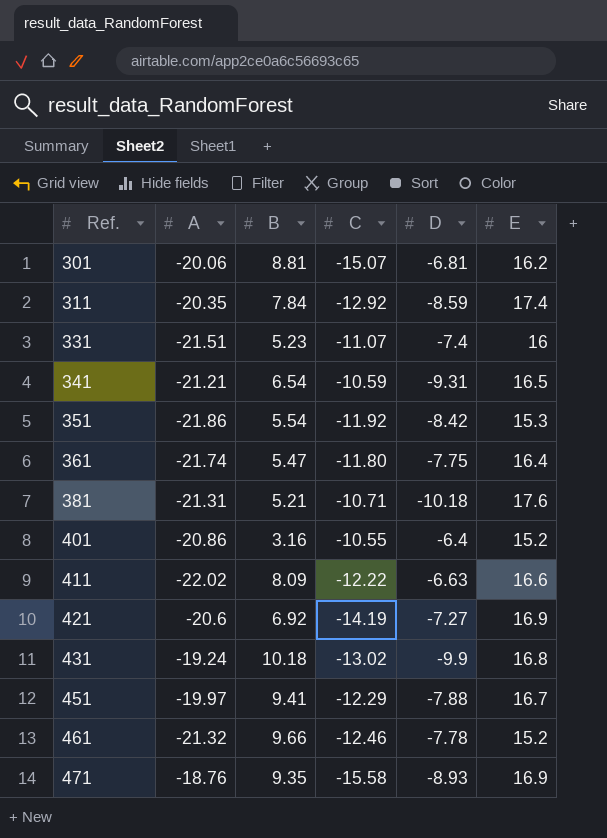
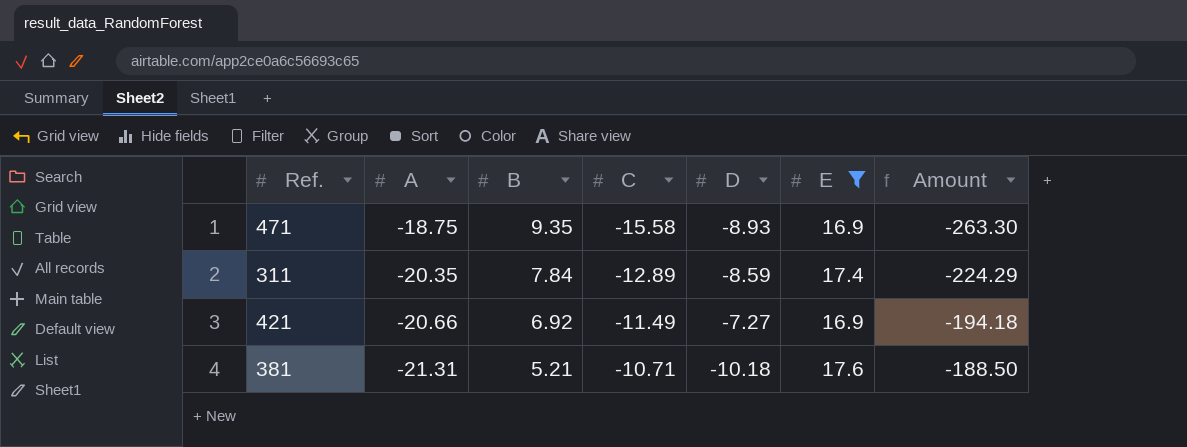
filter: none -> E >= 16.9
row order: Ref. ascending -> A descending
column Amount | formula: none -> [C] * [E]
471 | A: -18.76 -> -18.75
311 | C: -12.92 -> -12.89
421 | A: -20.6 -> -20.66
421 | C: -14.19 -> -11.49

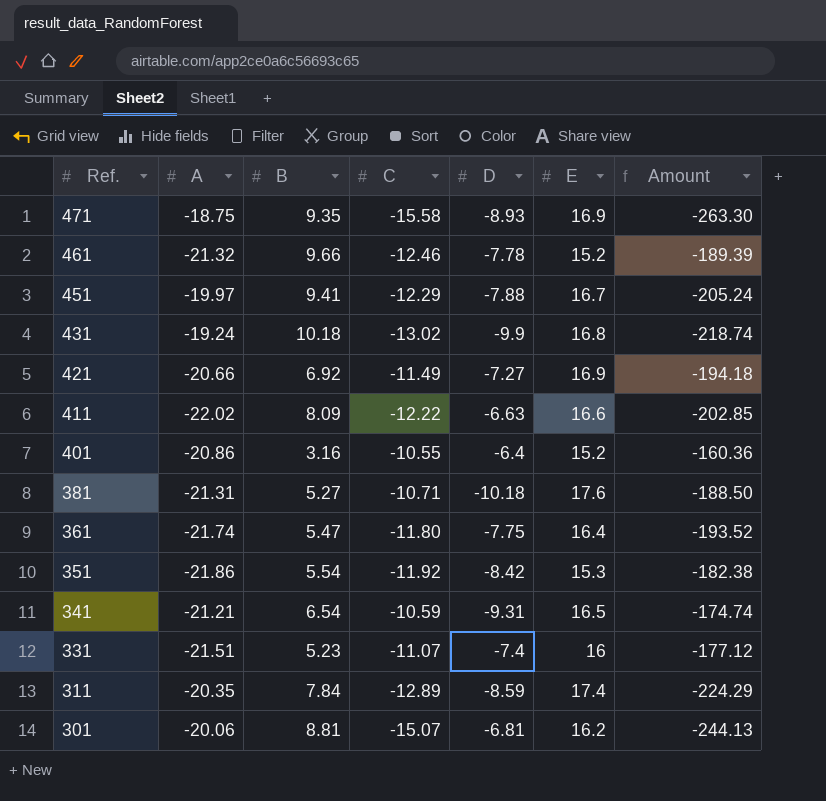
filter: E >= 16.9 -> none
row order: A descending -> Ref. descending
381 | B: 5.21 -> 5.27

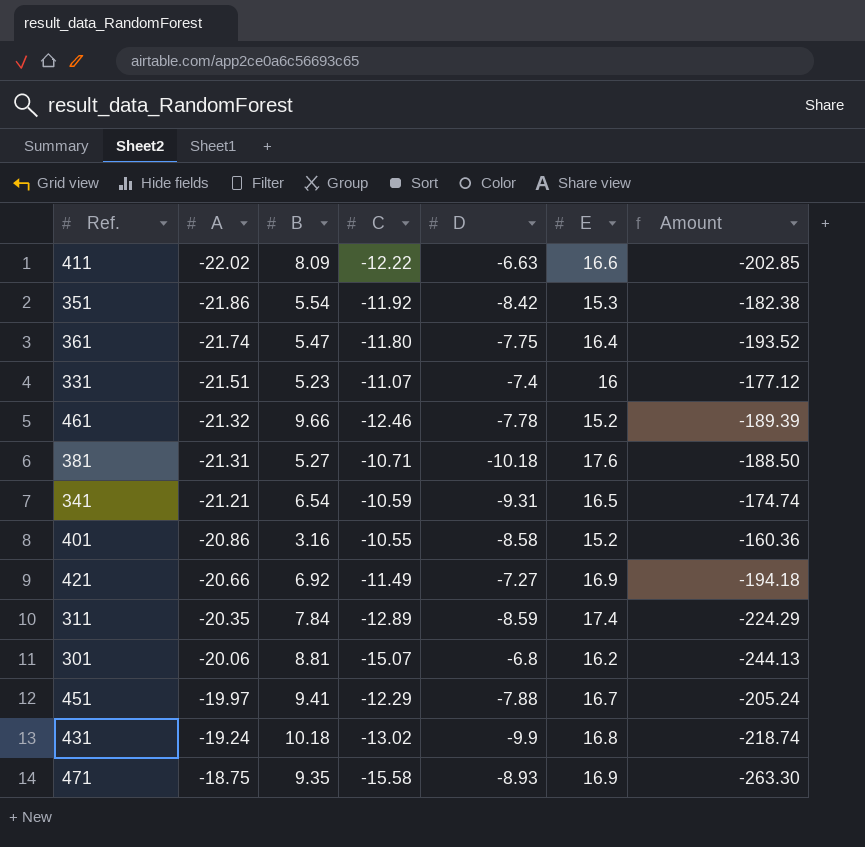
row order: Ref. descending -> A ascending
401 | D: -6.4 -> -8.58
301 | D: -6.81 -> -6.8

